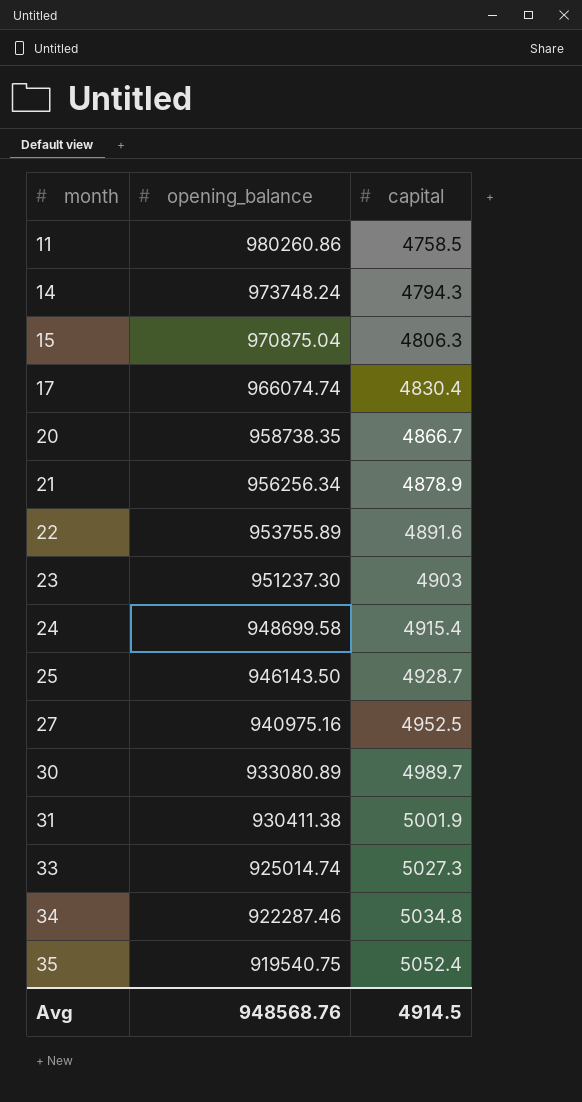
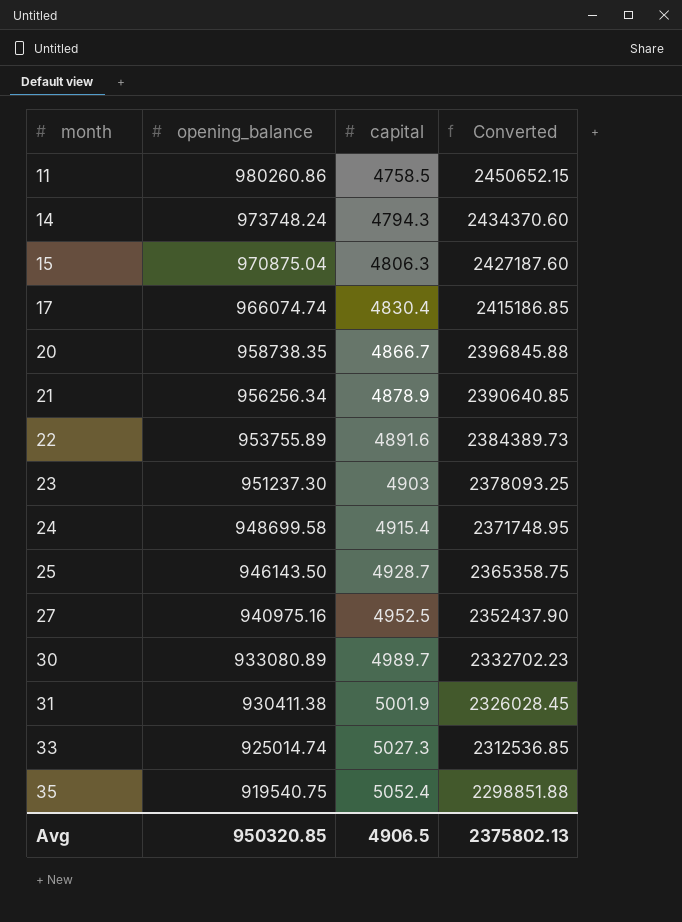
column Converted | formula: none -> [opening_balance] * 2.5
row 34: 922287.46 | 5034.8 -> none
Avg | opening_balance: 948568.76 -> 950320.85
Avg | capital: 4914.5 -> 4906.5

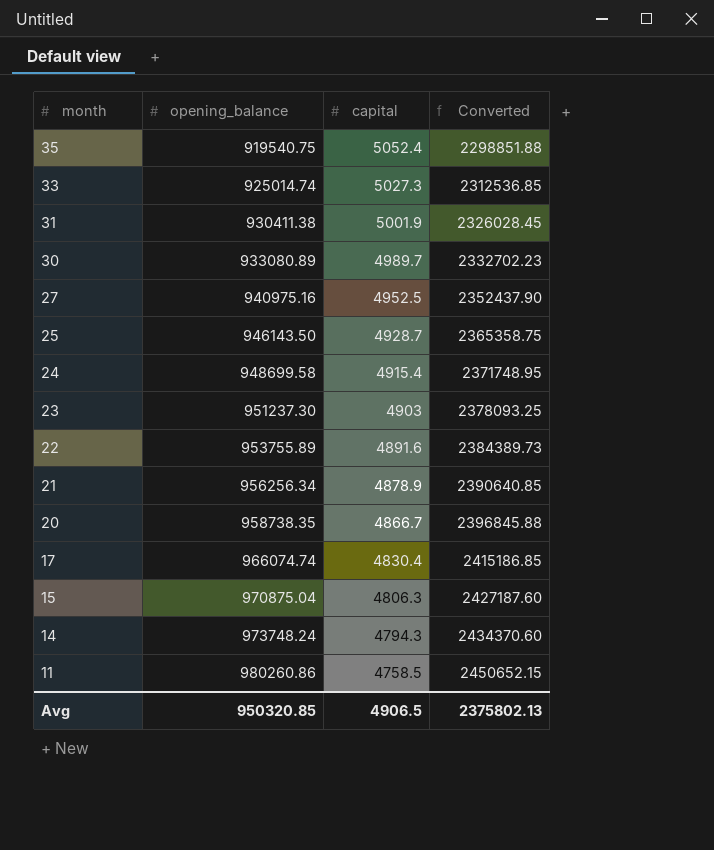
row order: month ascending -> month descending

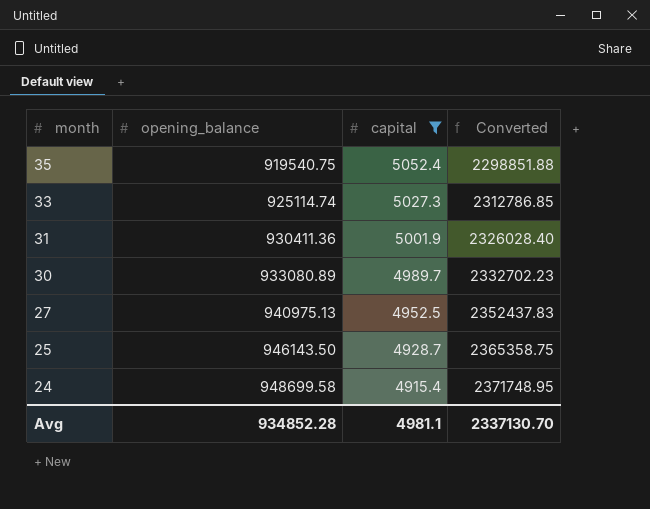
filter: none -> capital >= 4915.4
33 | opening_balance: 925014.74 -> 925114.74
33 | Converted: 2312536.85 -> 2312786.85
31 | opening_balance: 930411.38 -> 930411.36
31 | Converted: 2326028.45 -> 2326028.40
27 | opening_balance: 940975.16 -> 940975.13
27 | Converted: 2352437.90 -> 2352437.83
Avg | opening_balance: 950320.85 -> 934852.28
Avg | capital: 4906.5 -> 4981.1
Avg | Converted: 2375802.13 -> 2337130.70

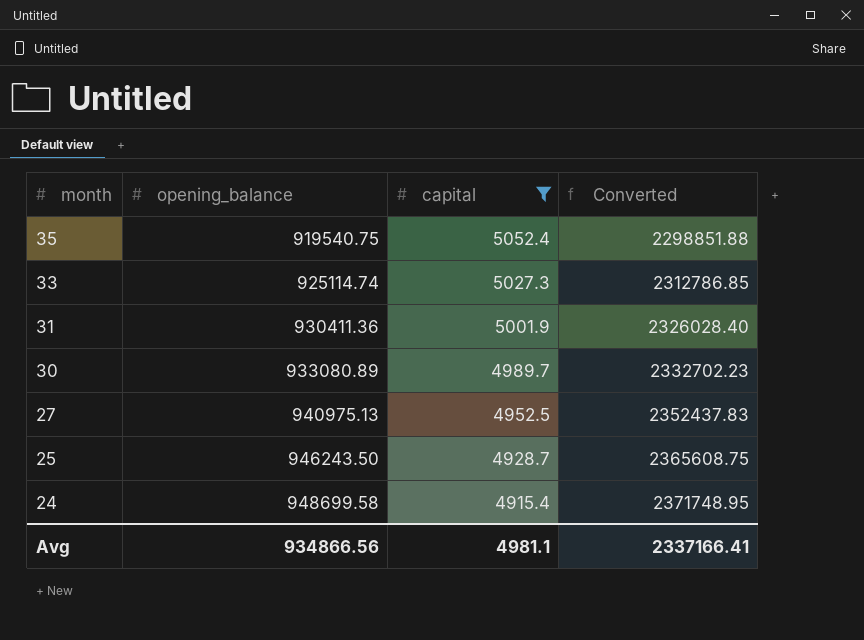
25 | opening_balance: 946143.50 -> 946243.50
25 | Converted: 2365358.75 -> 2365608.75
Avg | opening_balance: 934852.28 -> 934866.56
Avg | Converted: 2337130.70 -> 2337166.41

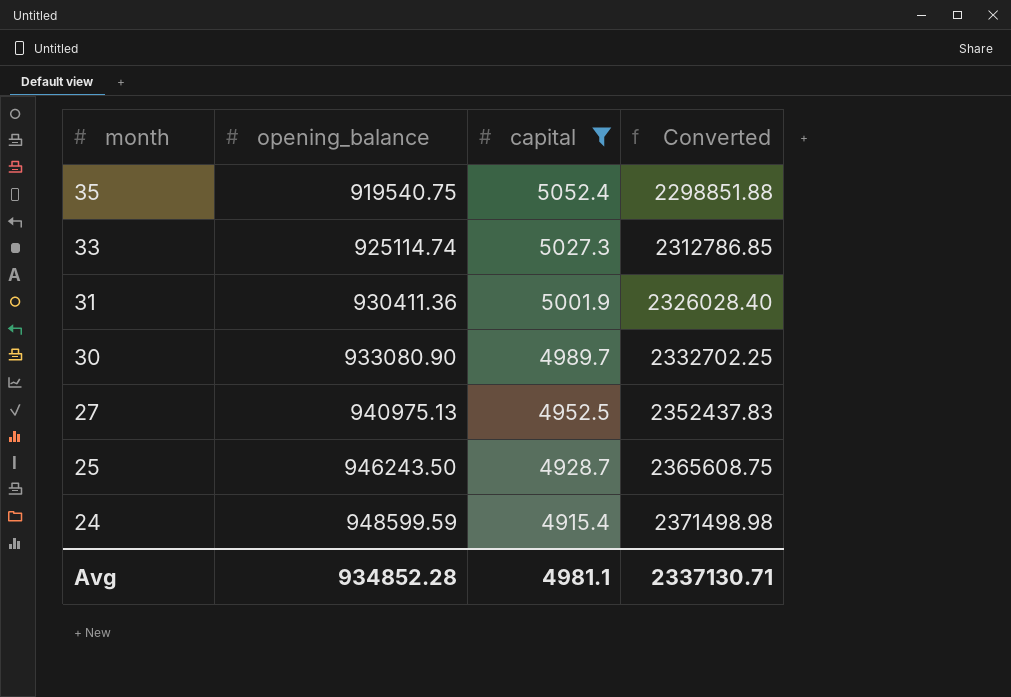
30 | opening_balance: 933080.89 -> 933080.90
30 | Converted: 2332702.23 -> 2332702.25
24 | opening_balance: 948699.58 -> 948599.59
24 | Converted: 2371748.95 -> 2371498.98
Avg | opening_balance: 934866.56 -> 934852.28
Avg | Converted: 2337166.41 -> 2337130.71

